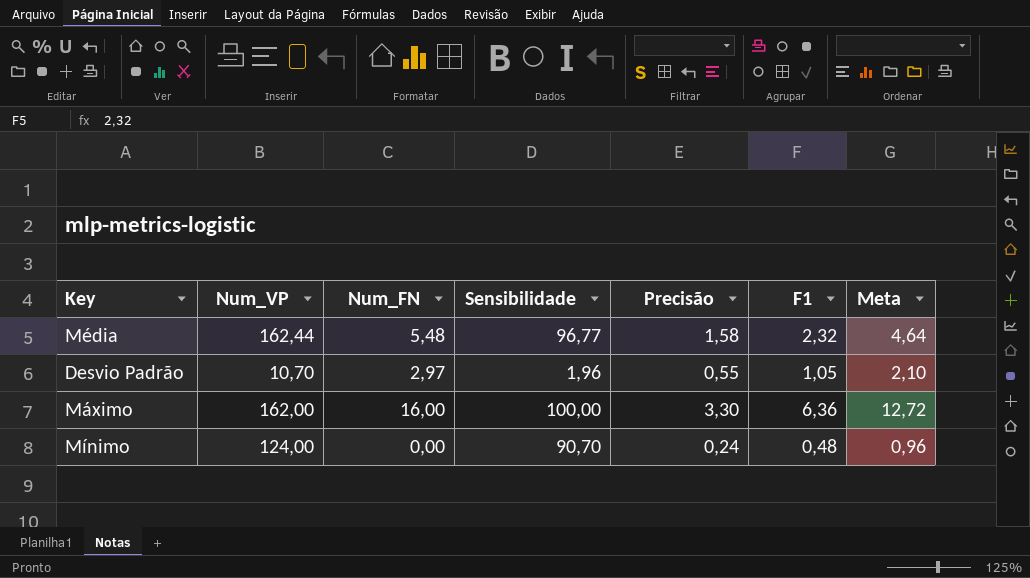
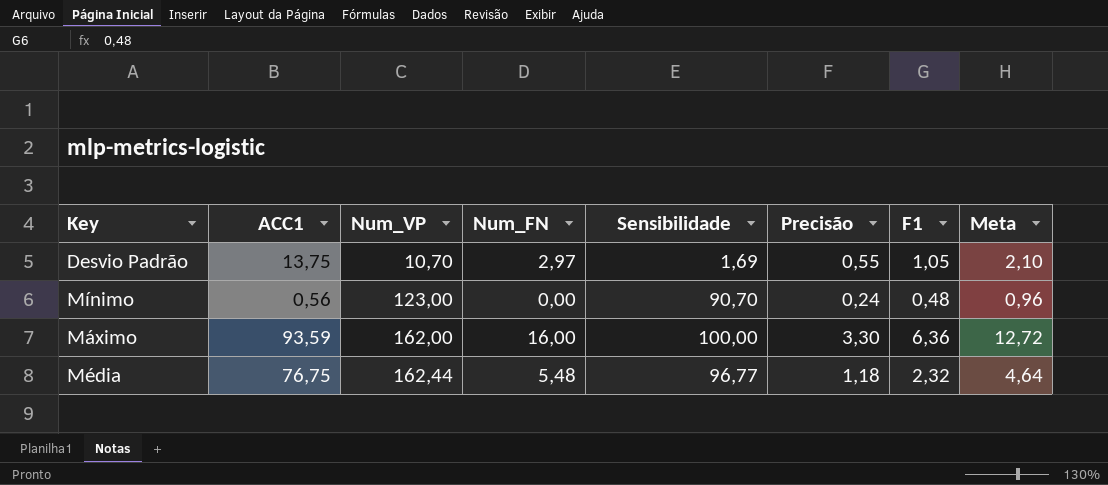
row order: none -> Num_VP ascending
column ACC1 | position: none -> 2
Desvio Padrão | Sensibilidade: 1,96 -> 1,69
Mínimo | Num_VP: 124,00 -> 123,00
Média | Precisão: 1,58 -> 1,18

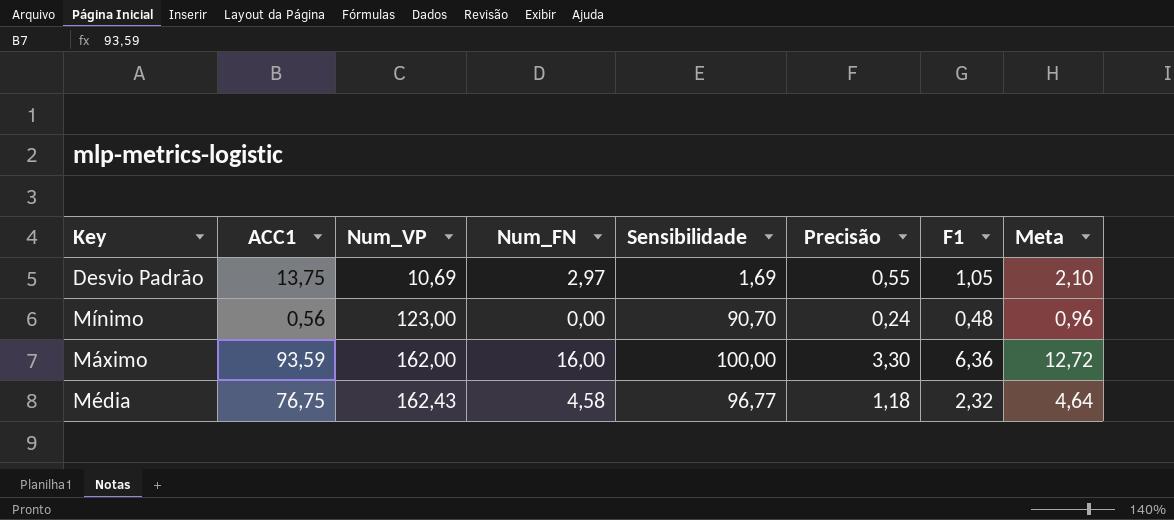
Desvio Padrão | Num_VP: 10,70 -> 10,69
Média | Num_VP: 162,44 -> 162,43
Média | Num_FN: 5,48 -> 4,58

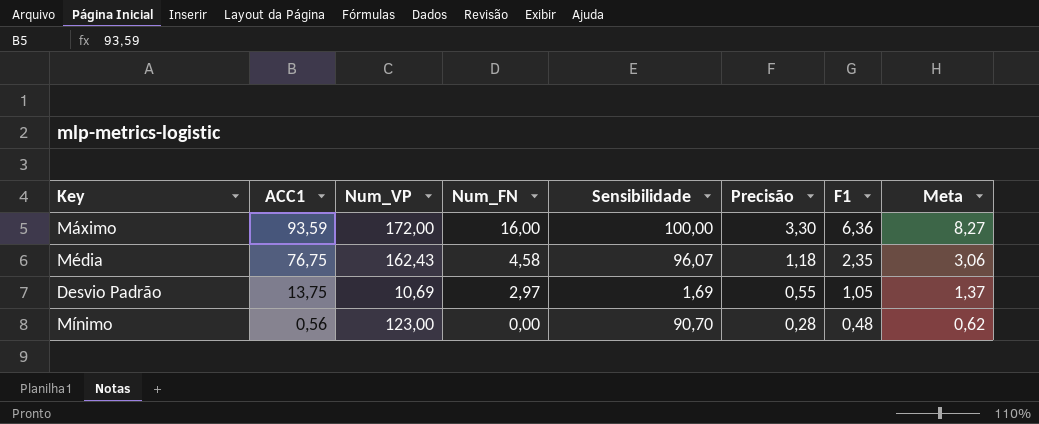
row order: Num_VP ascending -> ACC1 descending
column Meta | formula: [F1] * 2 -> [F1] * 1,3
Máximo | Num_VP: 162,00 -> 172,00
Média | Sensibilidade: 96,77 -> 96,07
Média | F1: 2,32 -> 2,35
Mínimo | Precisão: 0,24 -> 0,28

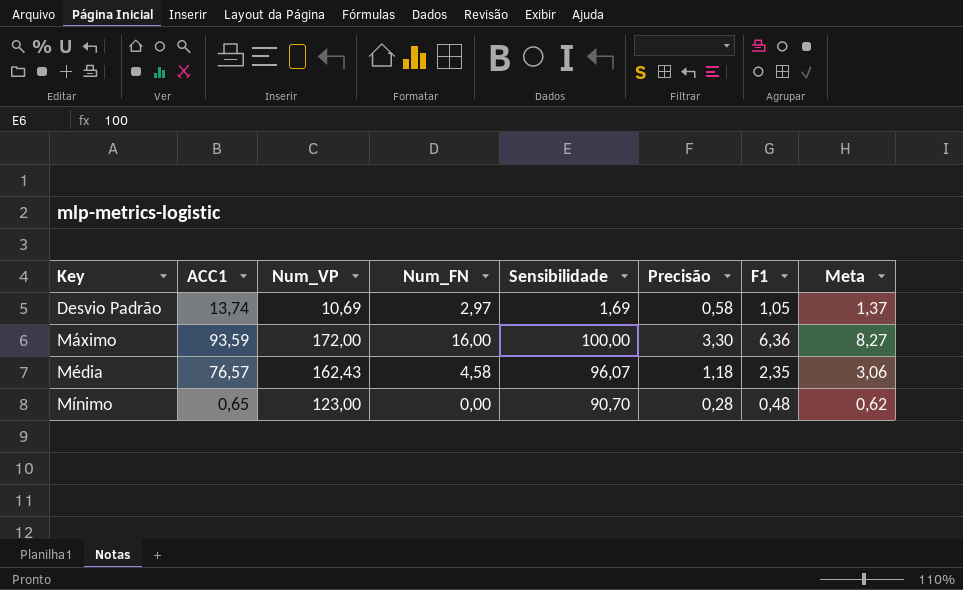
row order: ACC1 descending -> Key ascending
Desvio Padrão | ACC1: 13,75 -> 13,74
Desvio Padrão | Precisão: 0,55 -> 0,58
Média | ACC1: 76,75 -> 76,57
Mínimo | ACC1: 0,56 -> 0,65

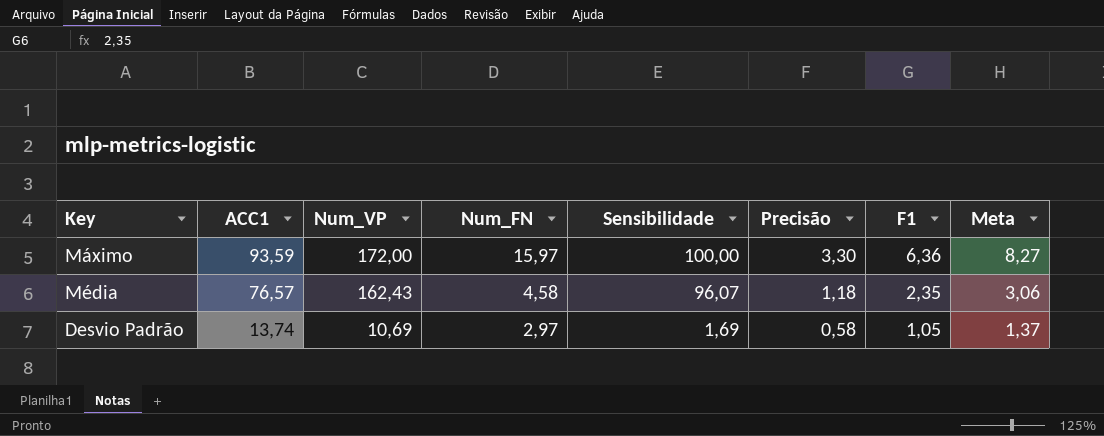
row order: Key ascending -> ACC1 descending
row Mínimo: 0,65 | 123,00 | 0,00 | 90,70 | 0,28 | 0,48 | 0,62 -> none
Máximo | Num_FN: 16,00 -> 15,97

